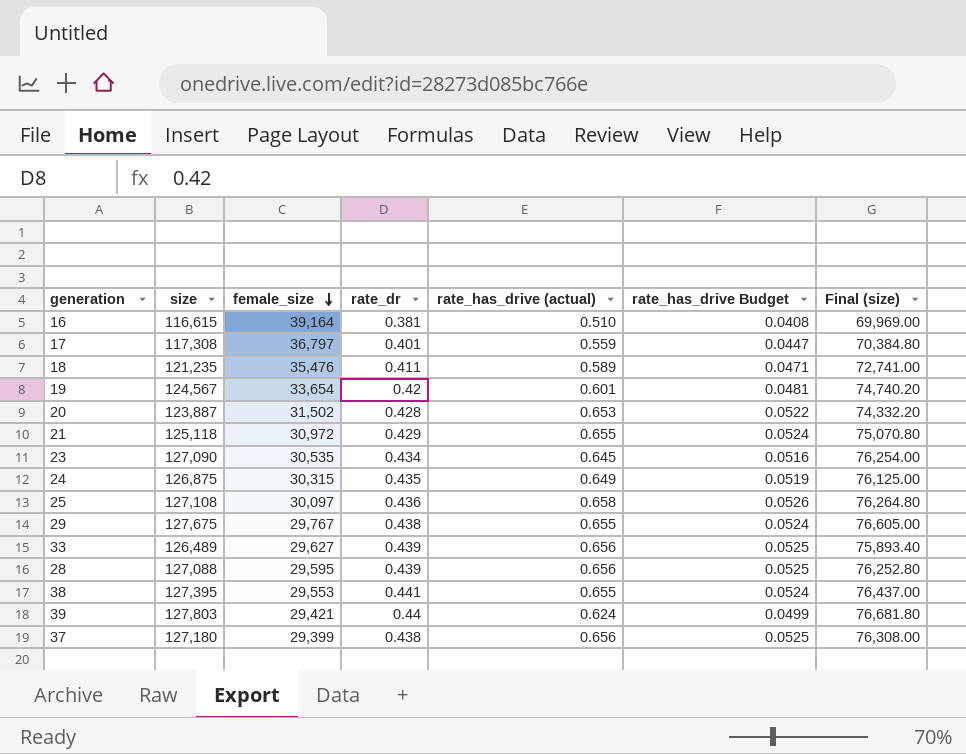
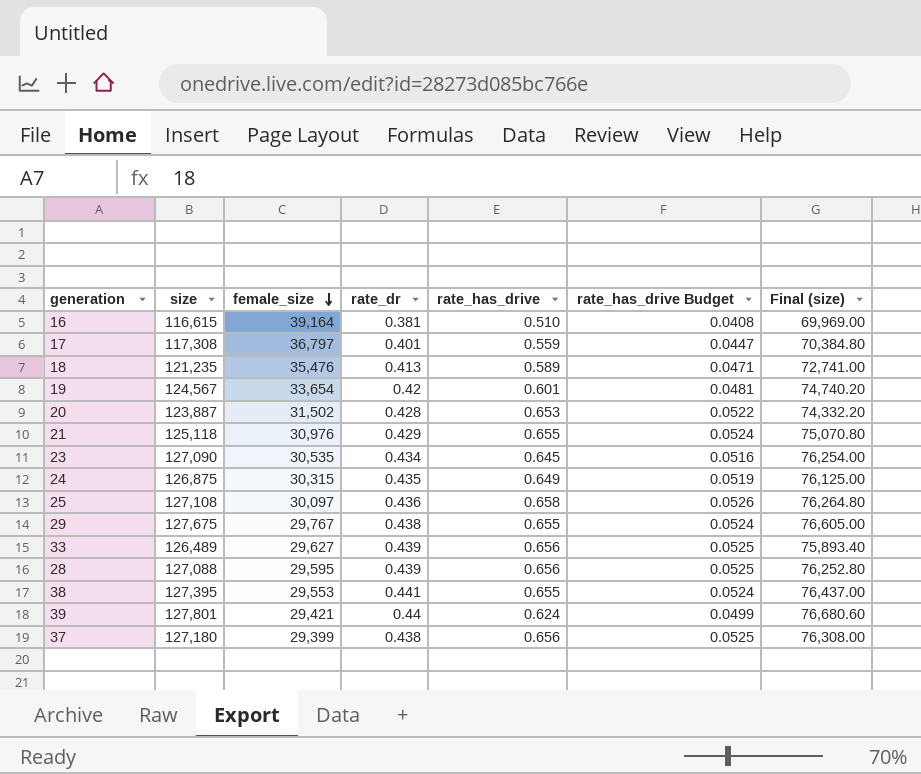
column name: rate_has_drive (actual) -> rate_has_drive
18 | rate_dr: 0.411 -> 0.413
21 | female_size: 30,972 -> 30,976
39 | size: 127,803 -> 127,801
39 | Final (size): 76,681.80 -> 76,680.60

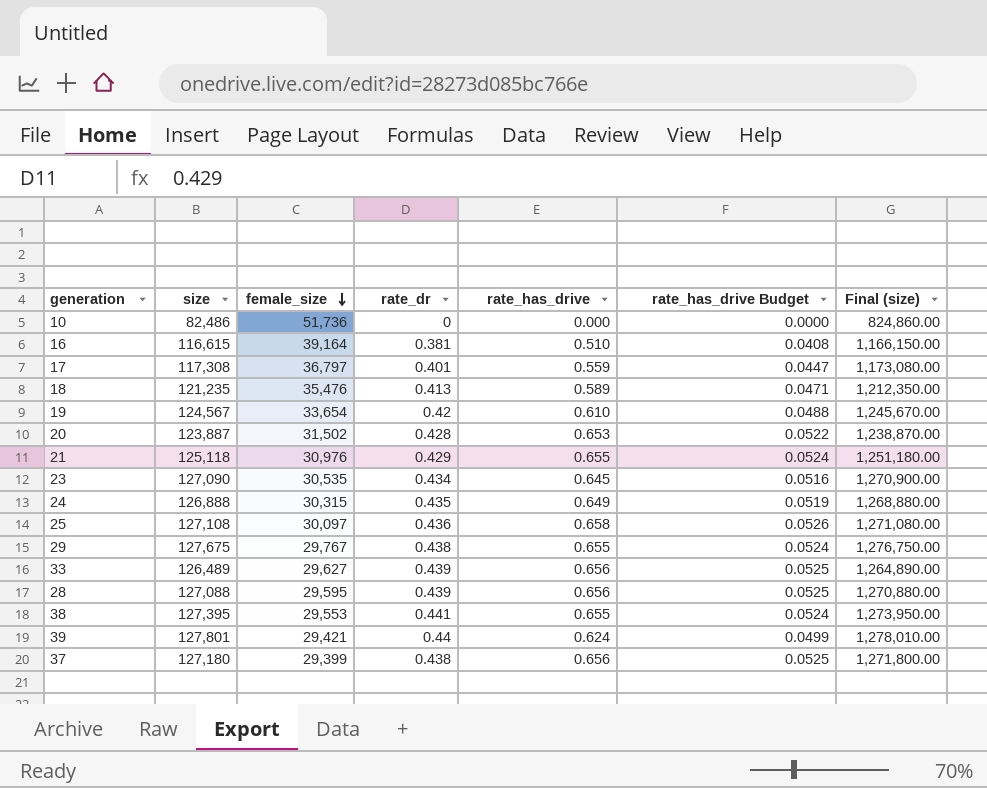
column Final (size) | formula: [size] * 0.6 -> [size] * 10
row 10: none -> 82,486 | 51,736 | 0 | 0.000 | 0.0000 | 824,860.00
19 | rate_has_drive: 0.601 -> 0.610
19 | rate_has_drive Budget: 0.0481 -> 0.0488
24 | size: 126,875 -> 126,888

